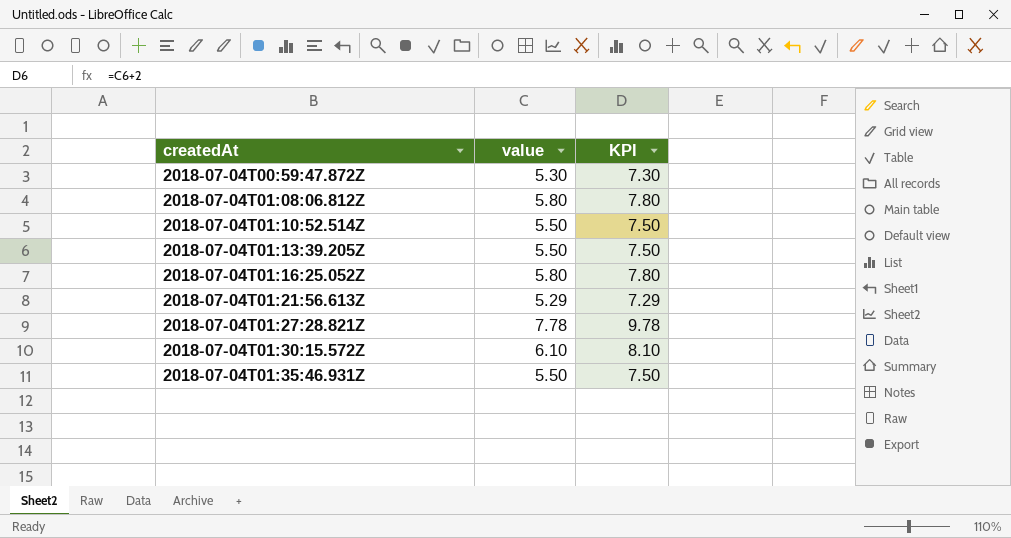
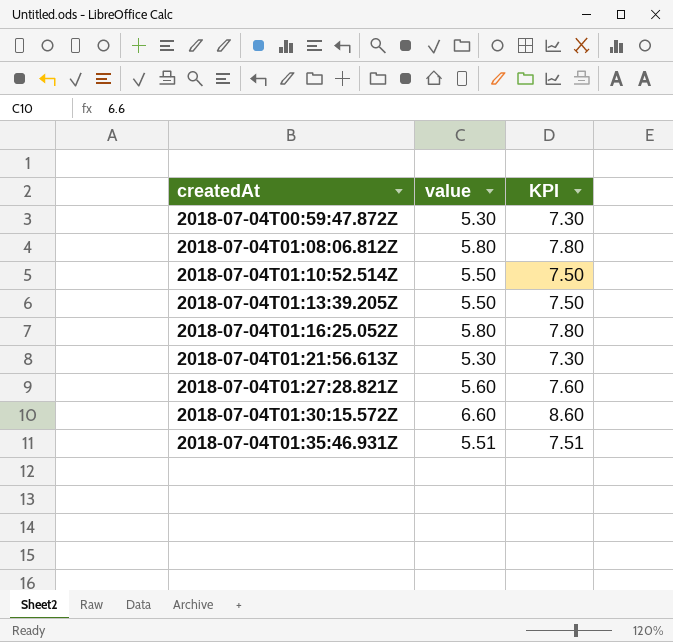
2018-07-04T01:21:56.613Z | value: 5.29 -> 5.30
2018-07-04T01:21:56.613Z | KPI: 7.29 -> 7.30
2018-07-04T01:27:28.821Z | value: 7.78 -> 5.60
2018-07-04T01:27:28.821Z | KPI: 9.78 -> 7.60
2018-07-04T01:30:15.572Z | value: 6.10 -> 6.60
2018-07-04T01:30:15.572Z | KPI: 8.10 -> 8.60
2018-07-04T01:35:46.931Z | value: 5.50 -> 5.51
2018-07-04T01:35:46.931Z | KPI: 7.50 -> 7.51

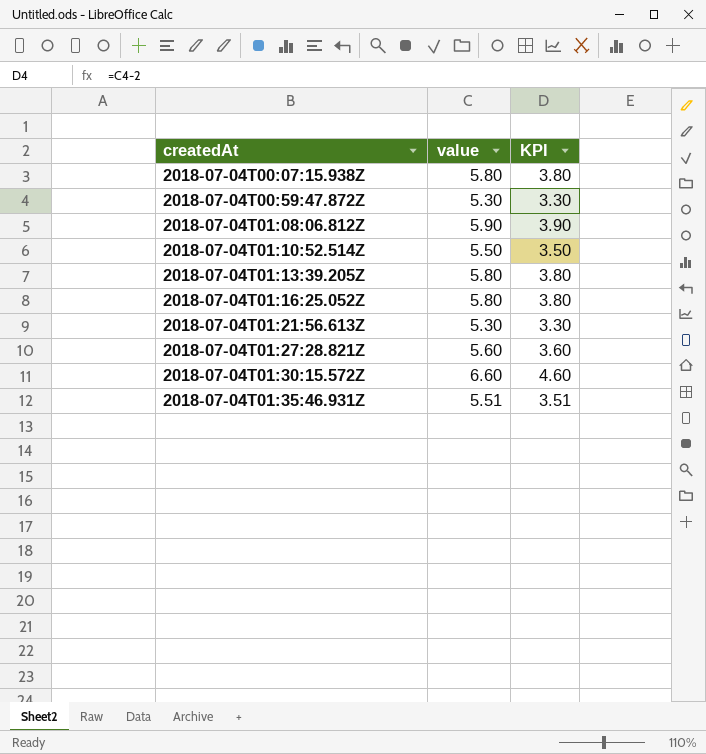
column KPI | formula: [value] + 2 -> [value] - 2
row 2018-07-04T00:07:15.938Z: none -> 5.80 | 3.80
2018-07-04T01:08:06.812Z | value: 5.80 -> 5.90
2018-07-04T01:13:39.205Z | value: 5.50 -> 5.80

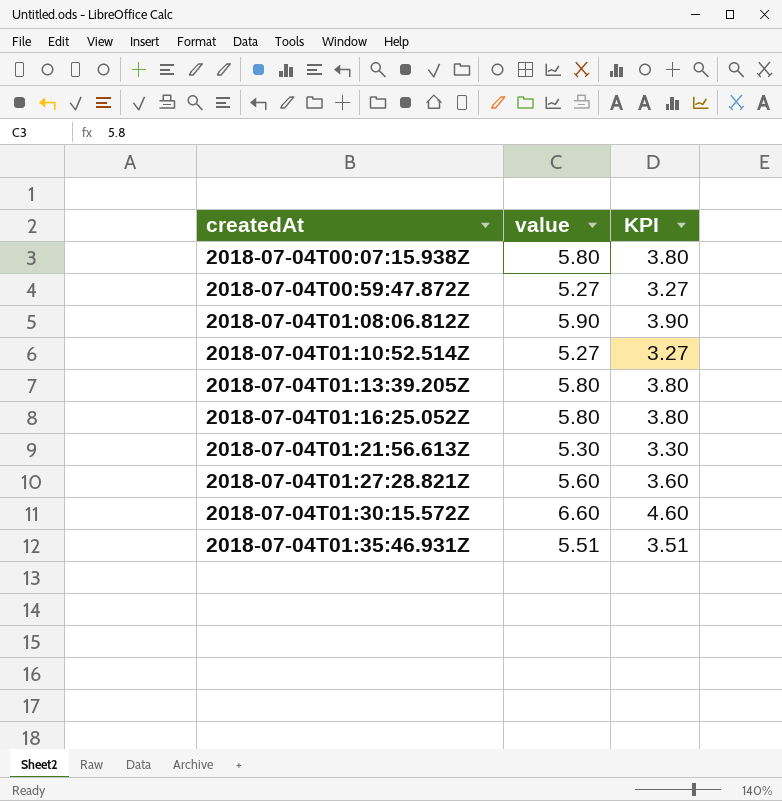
2018-07-04T00:59:47.872Z | value: 5.30 -> 5.27
2018-07-04T00:59:47.872Z | KPI: 3.30 -> 3.27
2018-07-04T01:10:52.514Z | value: 5.50 -> 5.27
2018-07-04T01:10:52.514Z | KPI: 3.50 -> 3.27

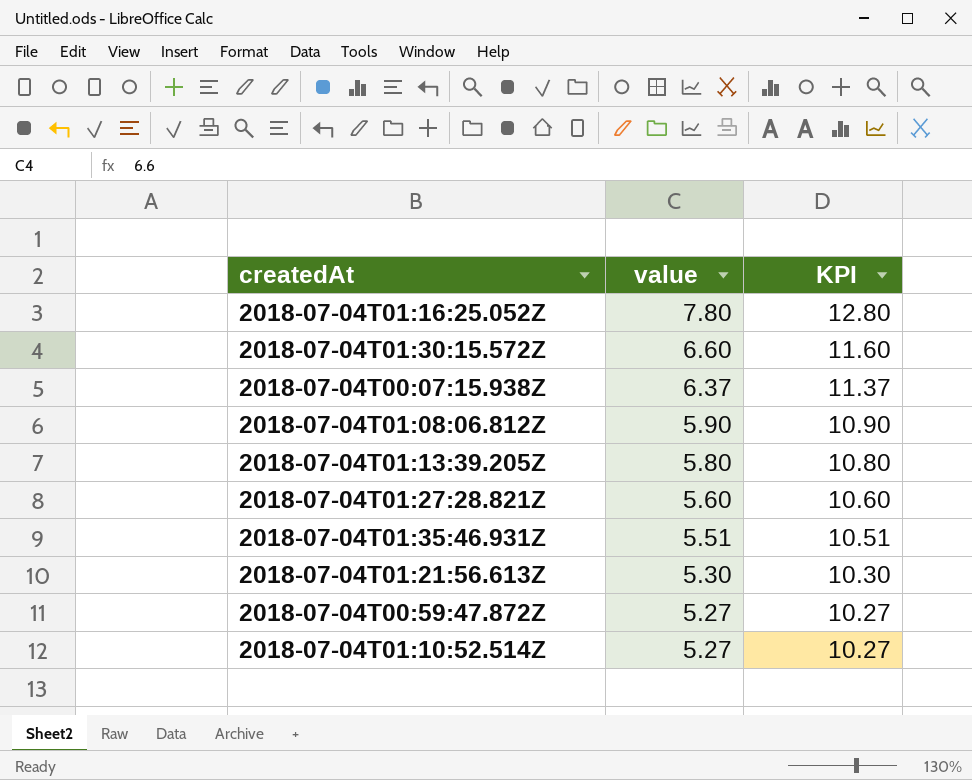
row order: createdAt ascending -> value descending
column KPI | formula: [value] - 2 -> [value] + 5
2018-07-04T01:16:25.052Z | value: 5.80 -> 7.80
2018-07-04T00:07:15.938Z | value: 5.80 -> 6.37

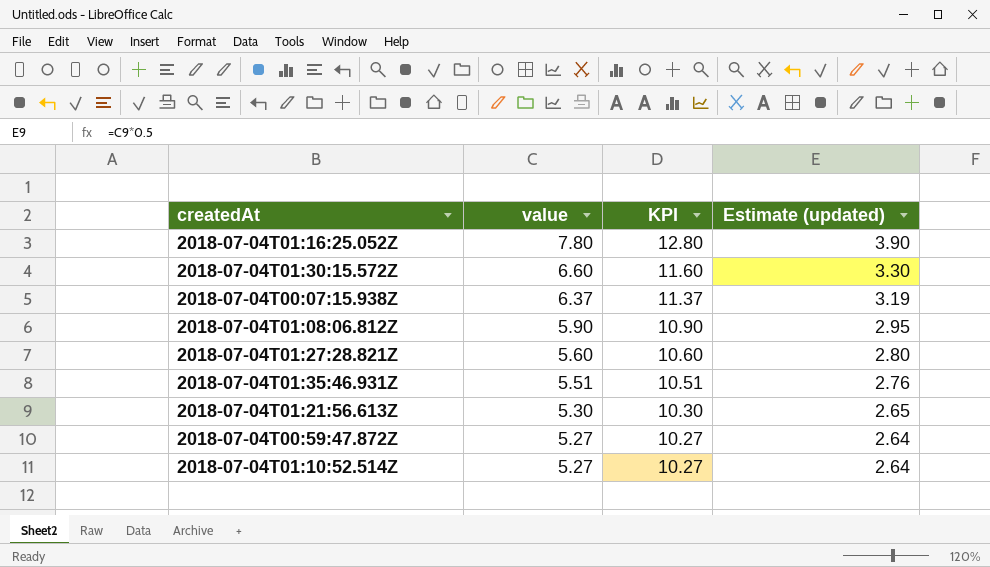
column Estimate (updated) | formula: none -> [value] * 0.5
row 2018-07-04T01:13:39.205Z: 5.80 | 10.80 -> none

